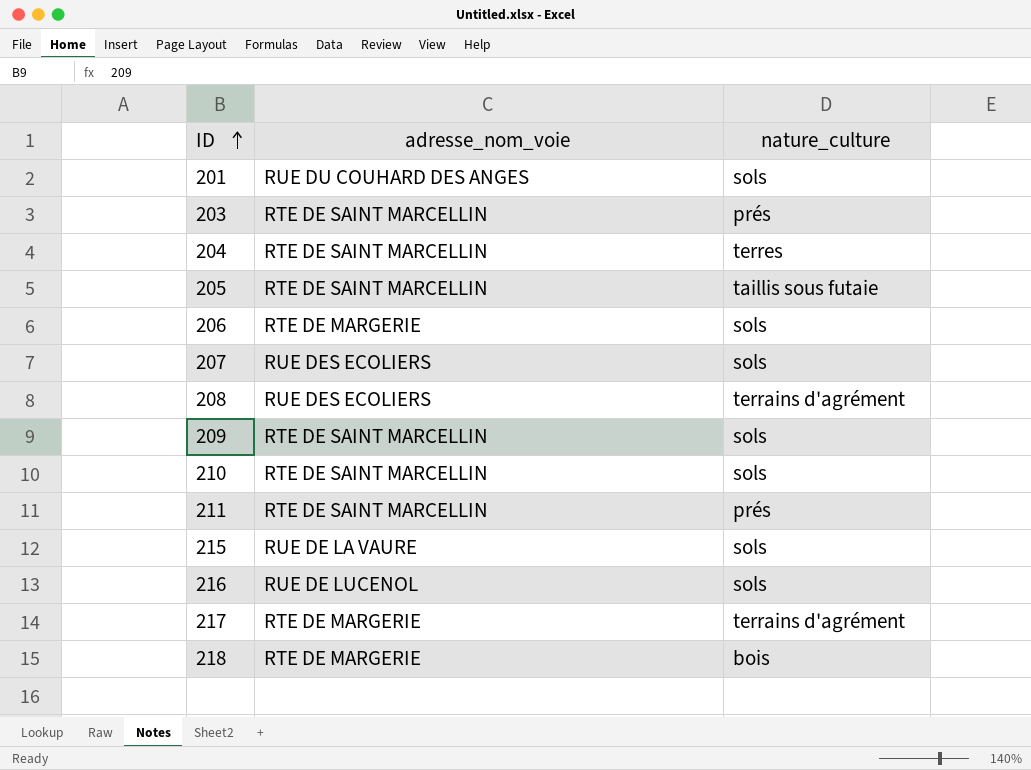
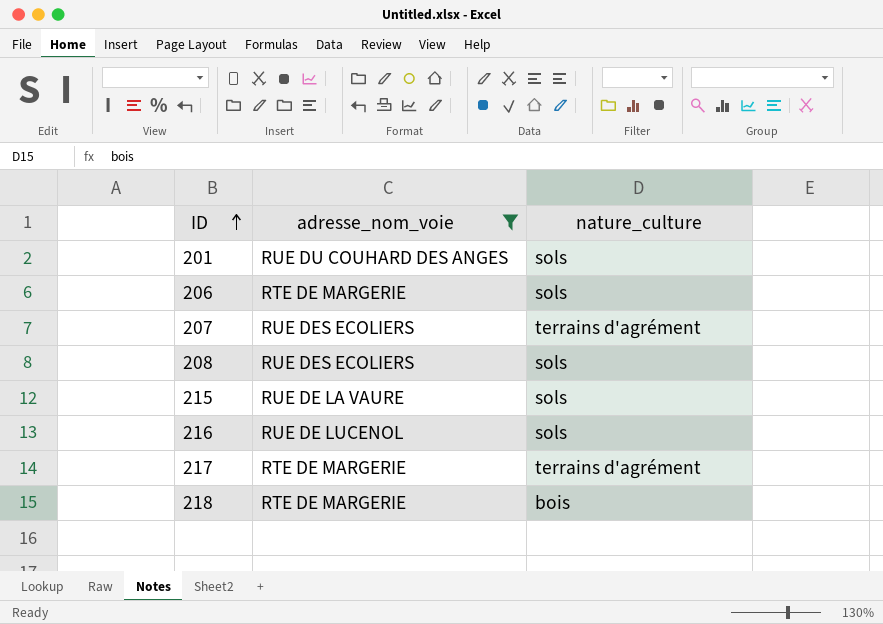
filter: none -> adresse_nom_voie != RTE DE SAINT MARCELLIN
207 | nature_culture: sols -> terrains d'agrément
208 | nature_culture: terrains d'agrément -> sols

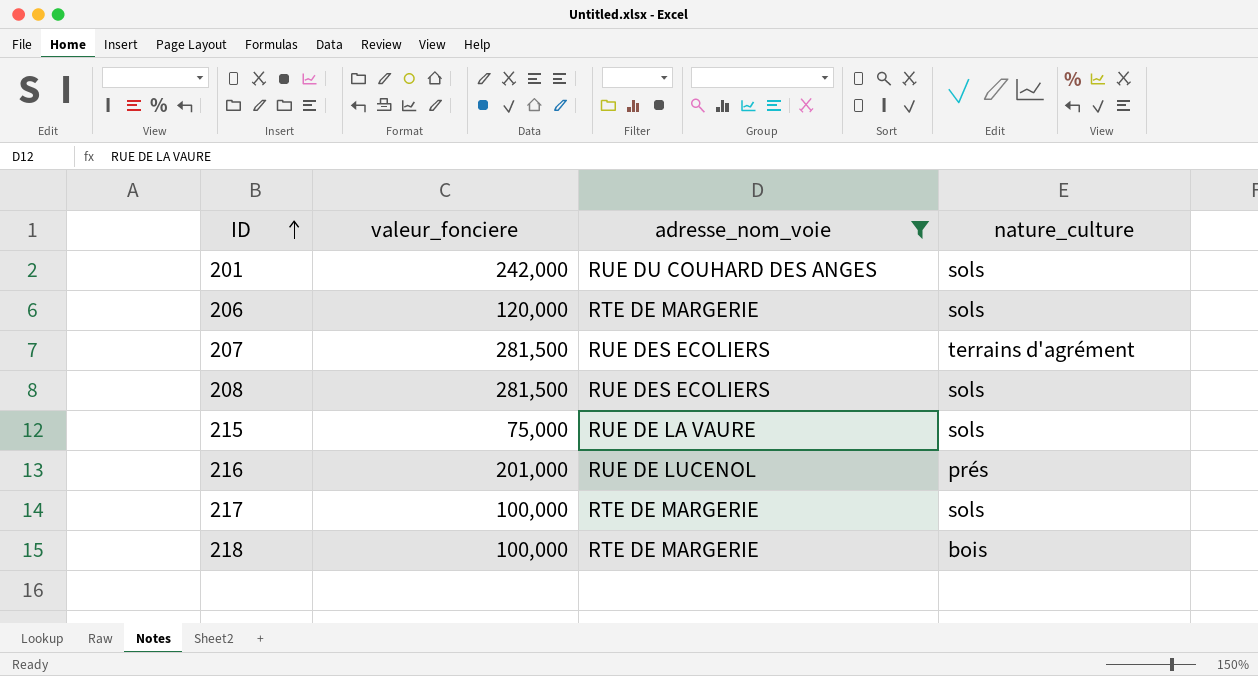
column valeur_fonciere | position: none -> 2
216 | nature_culture: sols -> prés
217 | nature_culture: terrains d'agrément -> sols

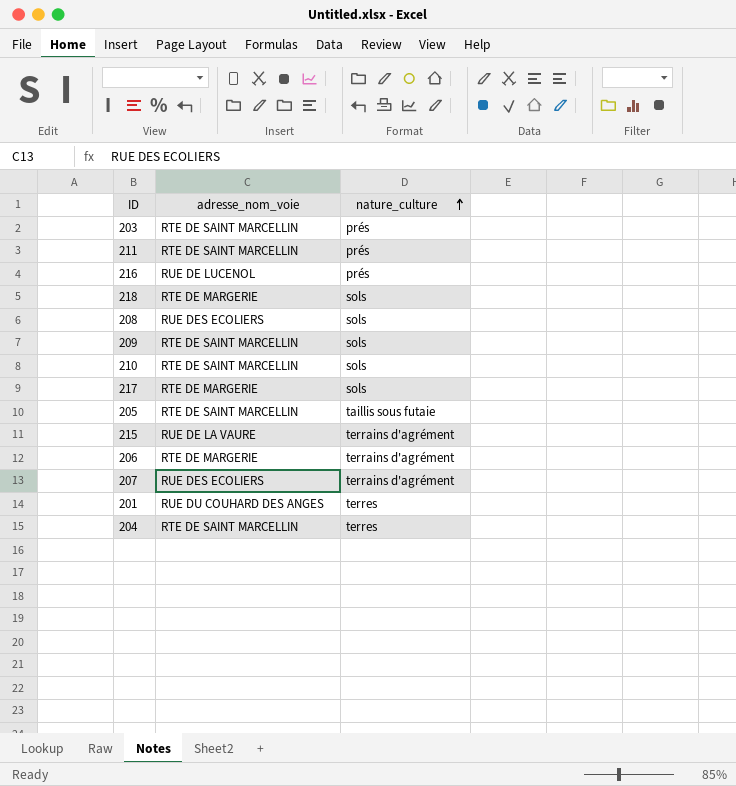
filter: adresse_nom_voie != RTE DE SAINT MARCELLIN -> none
row order: ID ascending -> nature_culture ascending
column valeur_fonciere | position: 2 -> none
218 | nature_culture: bois -> sols
215 | nature_culture: sols -> terrains d'agrément
206 | nature_culture: sols -> terrains d'agrément
201 | nature_culture: sols -> terres

